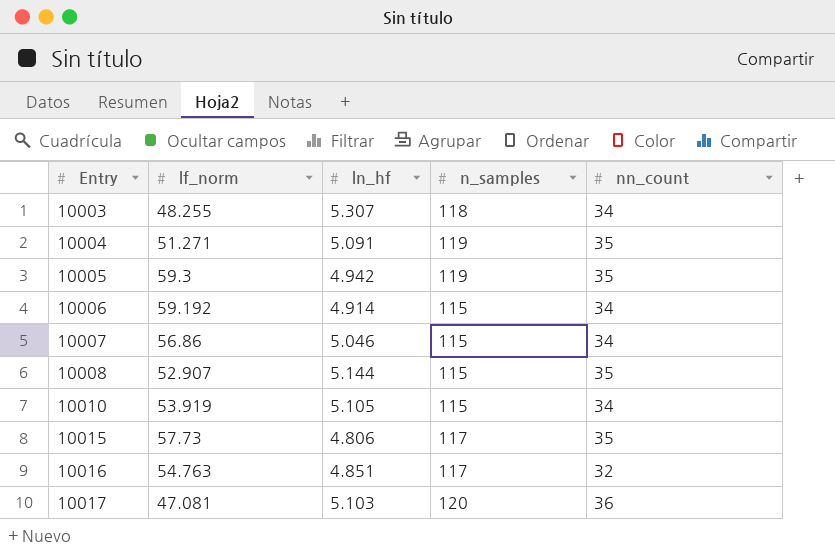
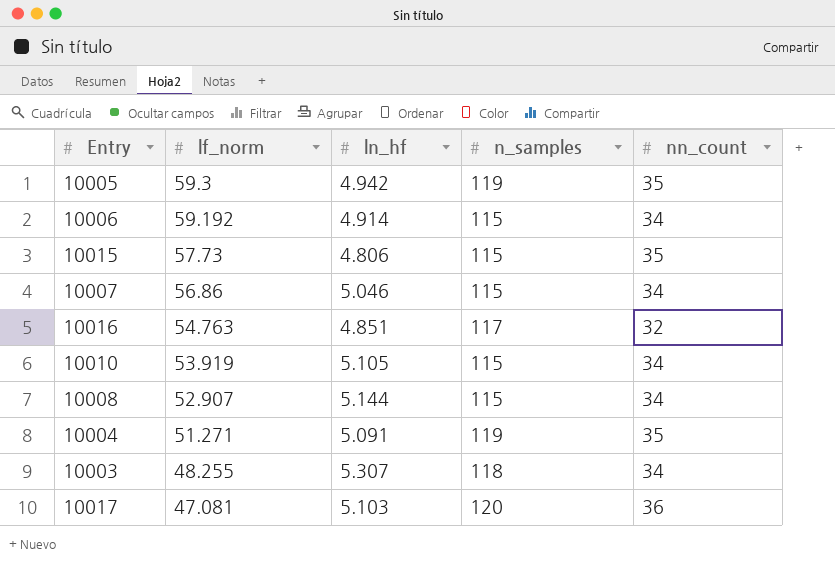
row order: Entry ascending -> lf_norm descending
10015 | n_samples: 117 -> 115
10008 | nn_count: 35 -> 34

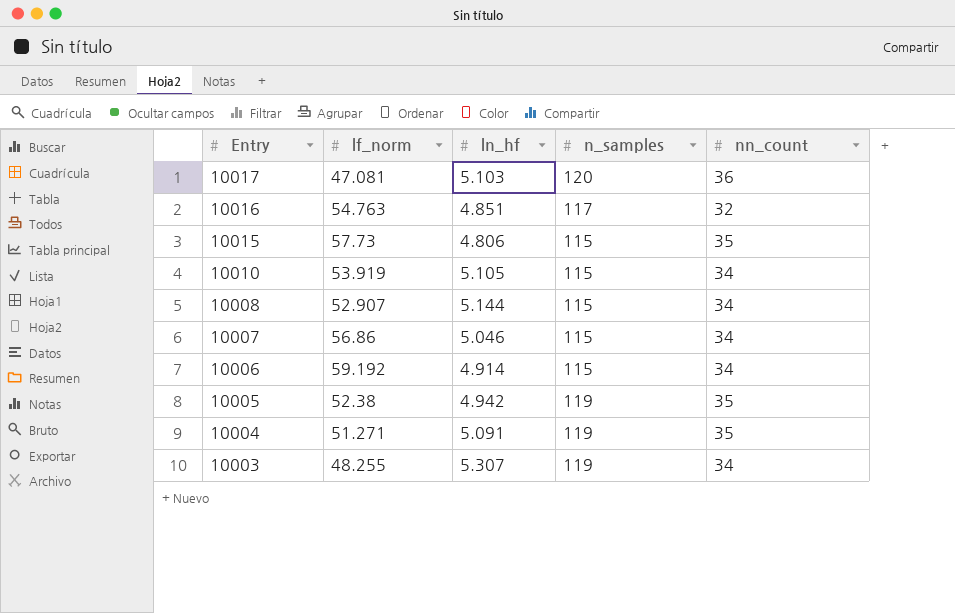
row order: lf_norm descending -> Entry descending
10005 | lf_norm: 59.3 -> 52.38
10003 | n_samples: 118 -> 119

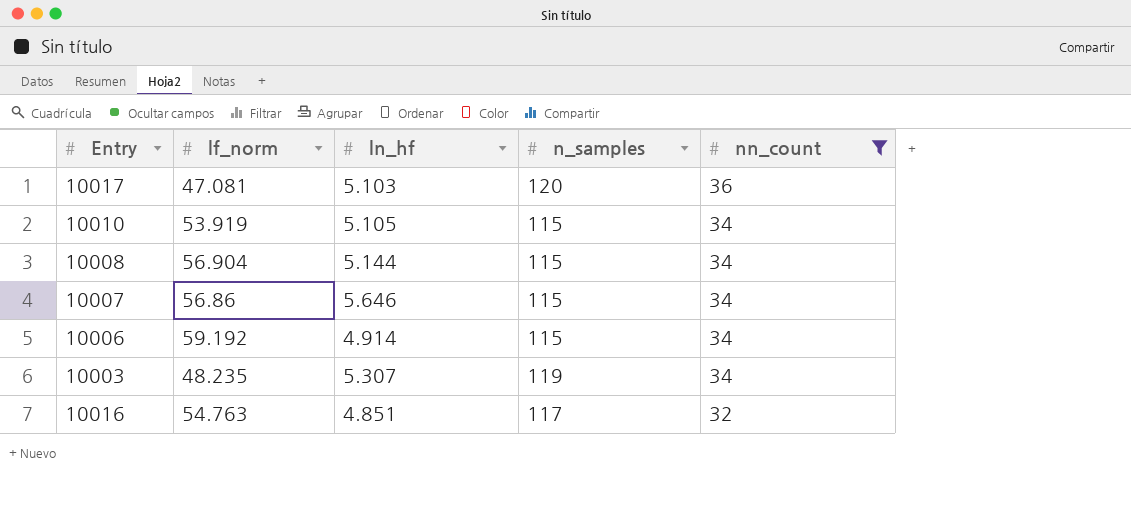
filter: none -> nn_count != 35
row order: Entry descending -> nn_count descending
10008 | lf_norm: 52.907 -> 56.904
10007 | ln_hf: 5.046 -> 5.646
10003 | lf_norm: 48.255 -> 48.235

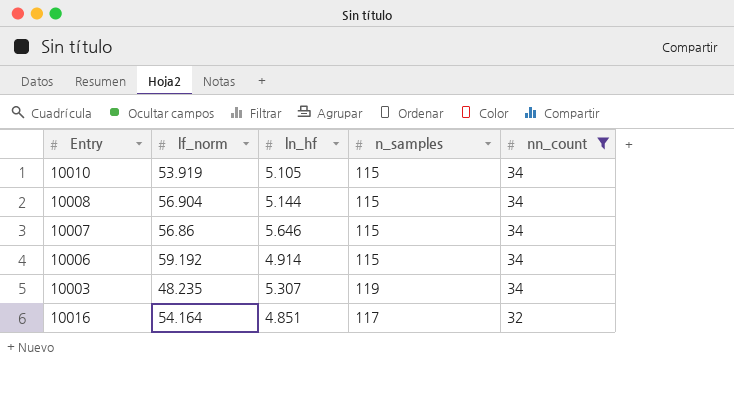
row 10017: 47.081 | 5.103 | 120 | 36 -> none
10016 | lf_norm: 54.763 -> 54.164

